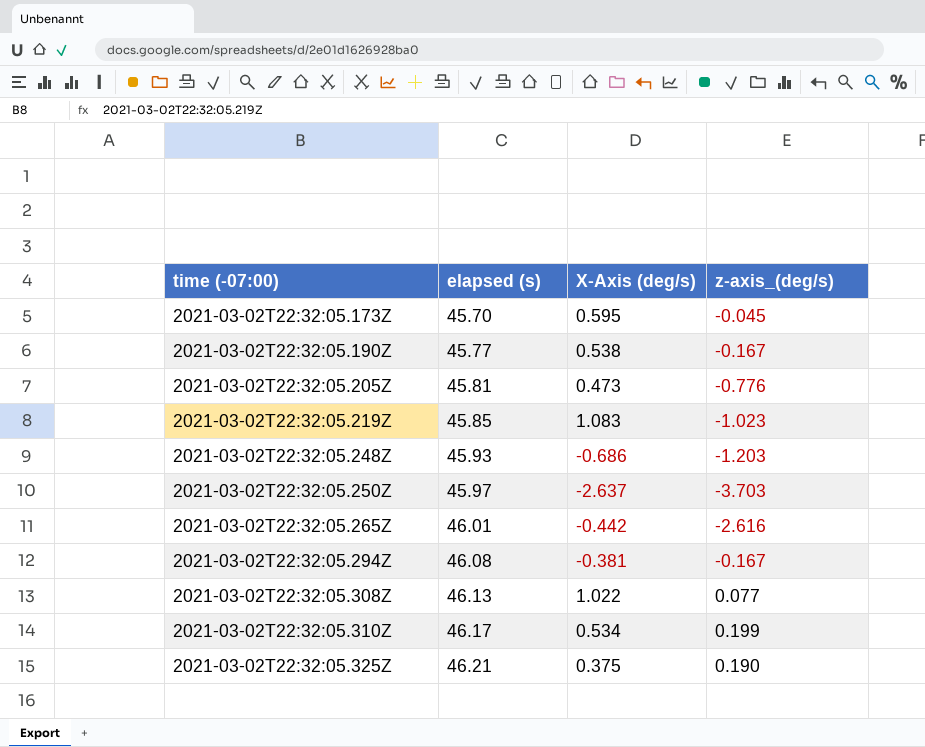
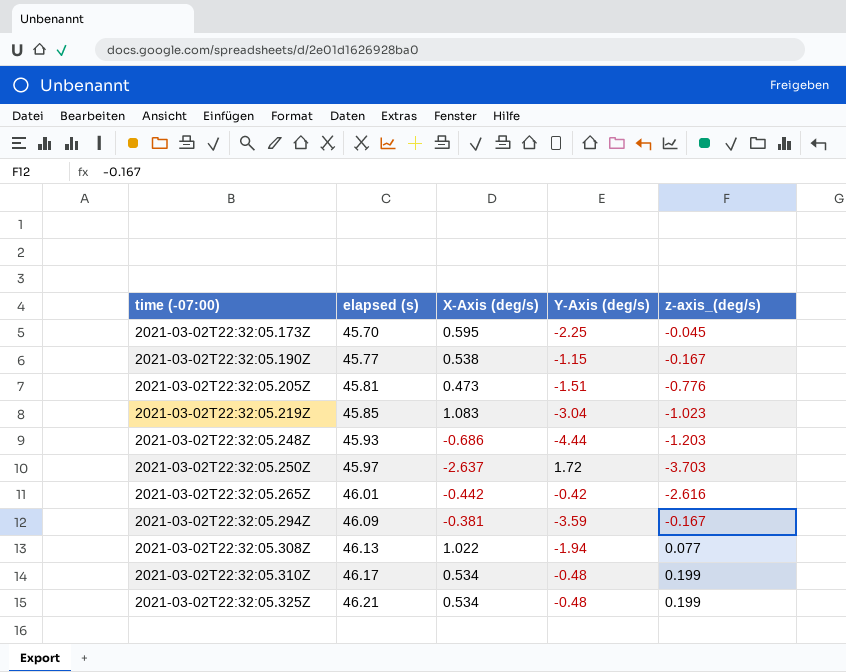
column Y-Axis (deg/s) | position: none -> 4
2021-03-02T22:32:05.294Z | elapsed (s): 46.08 -> 46.09
2021-03-02T22:32:05.325Z | X-Axis (deg/s): 0.375 -> 0.534
2021-03-02T22:32:05.325Z | z-axis_(deg/s): 0.190 -> 0.199

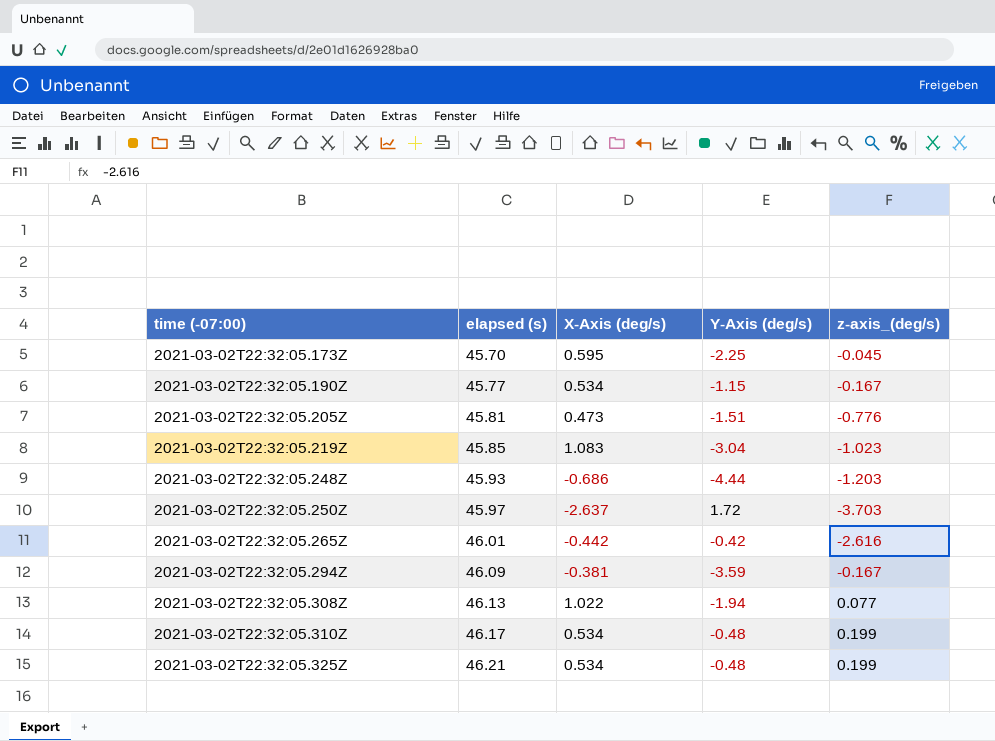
2021-03-02T22:32:05.190Z | X-Axis (deg/s): 0.538 -> 0.534

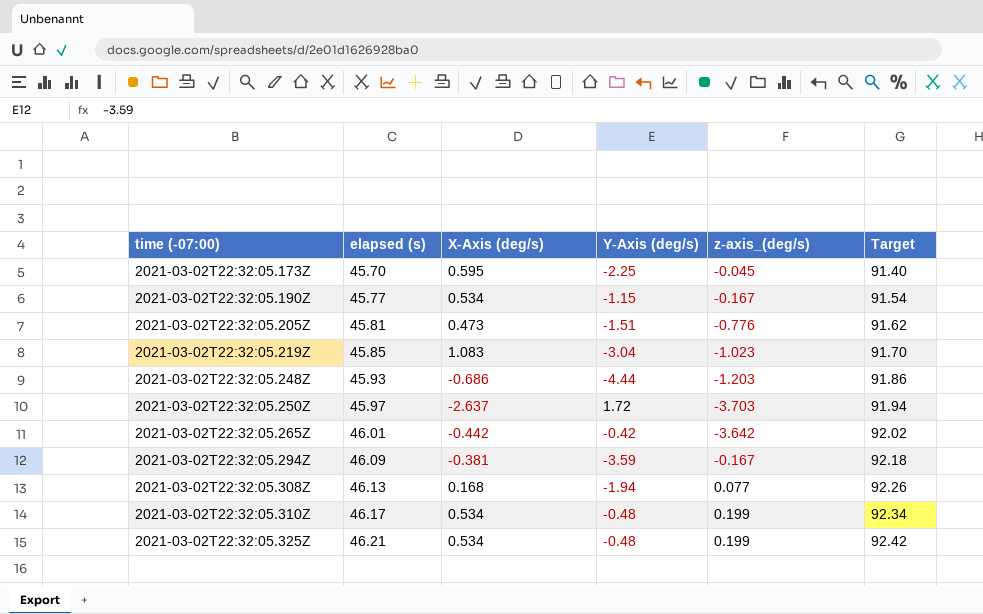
column Target | formula: none -> [elapsed (s)] * 2
2021-03-02T22:32:05.265Z | z-axis_(deg/s): -2.616 -> -3.642
2021-03-02T22:32:05.308Z | X-Axis (deg/s): 1.022 -> 0.168

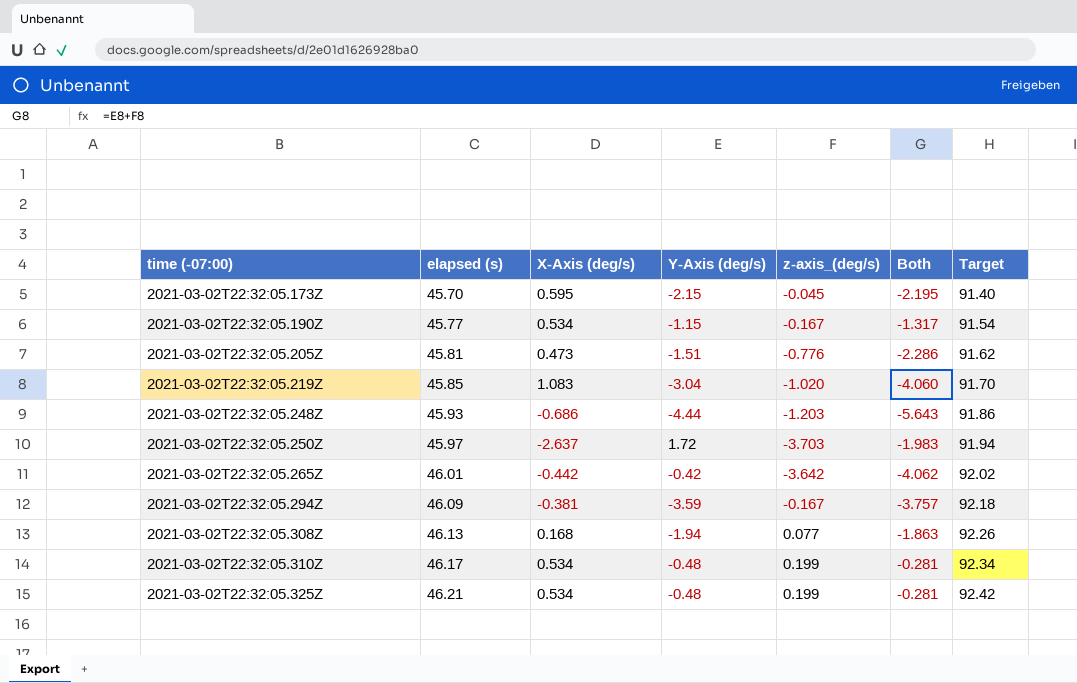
column Both | formula: none -> [Y-Axis (deg/s)] + [z-axis_(deg/s)]
2021-03-02T22:32:05.173Z | Y-Axis (deg/s): -2.25 -> -2.15
2021-03-02T22:32:05.219Z | z-axis_(deg/s): -1.023 -> -1.020

